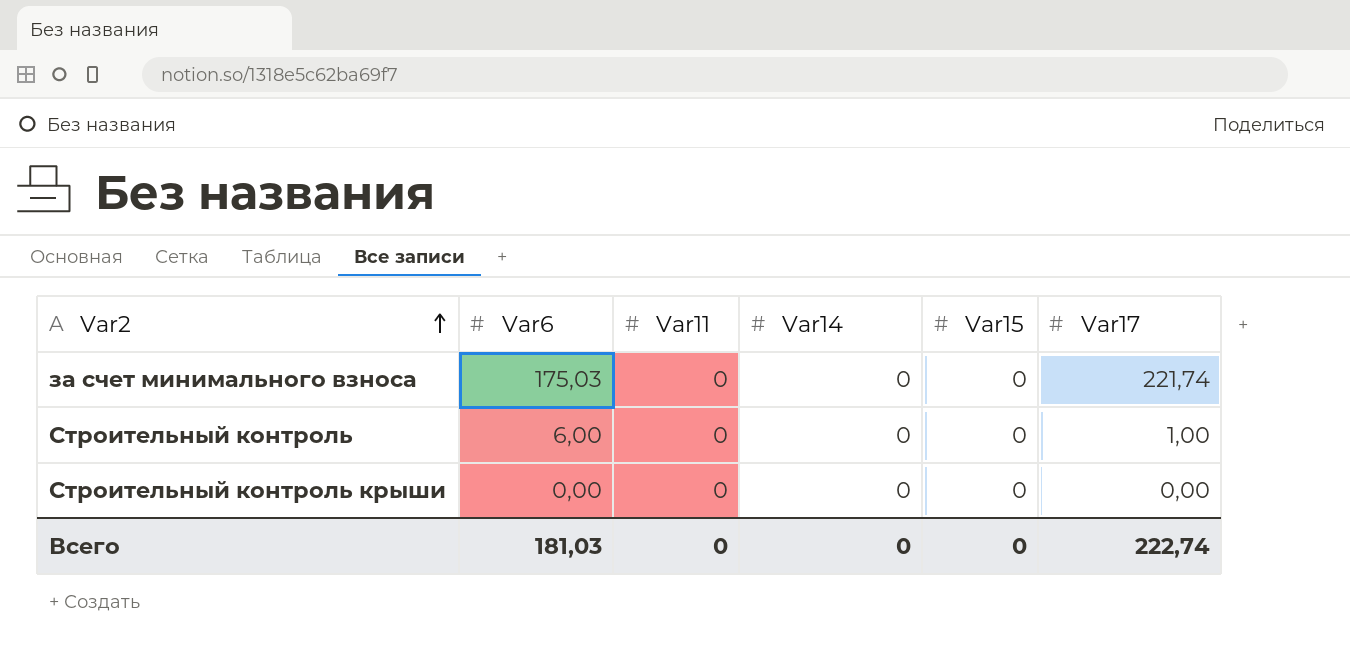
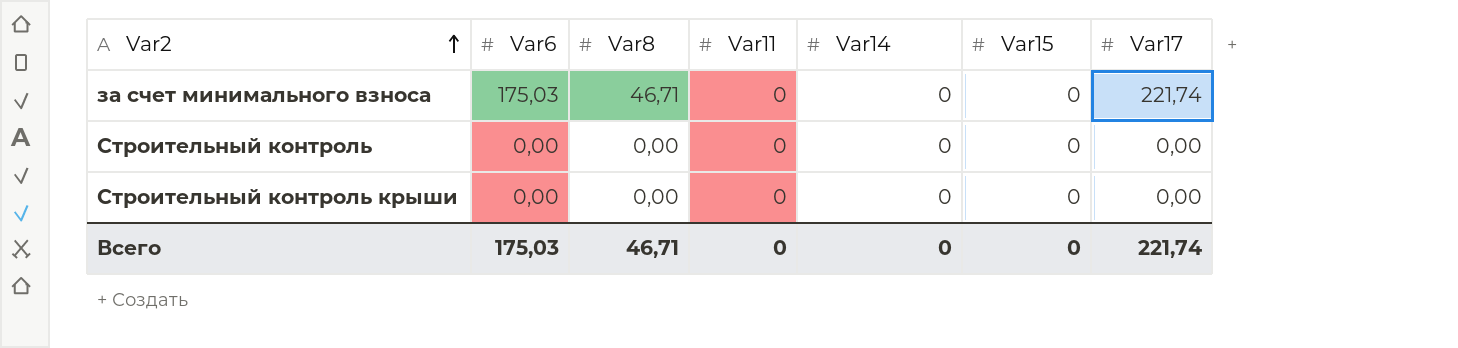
column Var8 | position: none -> 3
Строительный контроль | Var6: 6,00 -> 0,00
Строительный контроль | Var17: 1,00 -> 0,00
Всего | Var6: 181,03 -> 175,03
Всего | Var17: 222,74 -> 221,74

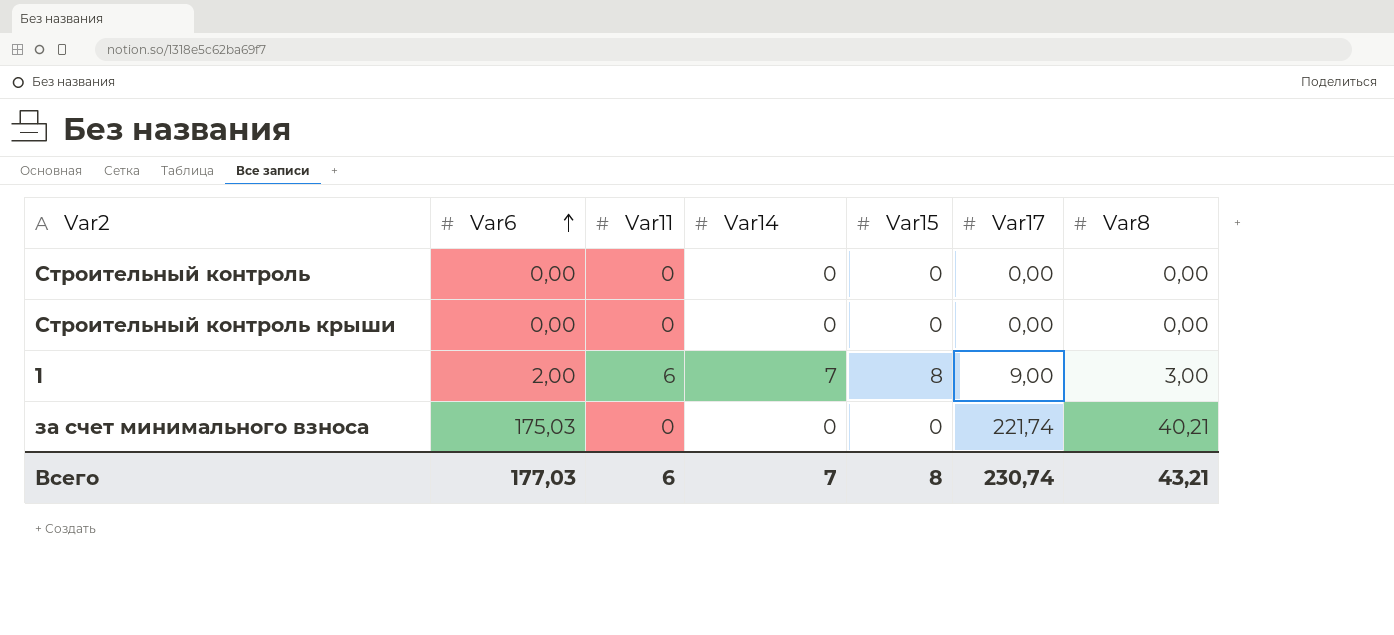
row order: Var2 ascending -> Var6 ascending
column Var8 | position: 3 -> 7
row 1: none -> 2,00 | 6 | 7 | 8 | 9,00 | 3,00
за счет минимального взноса | Var8: 46,71 -> 40,21
Всего | Var6: 175,03 -> 177,03
Всего | Var11: 0 -> 6
Всего | Var14: 0 -> 7
Всего | Var15: 0 -> 8
Всего | Var17: 221,74 -> 230,74
Всего | Var8: 46,71 -> 43,21

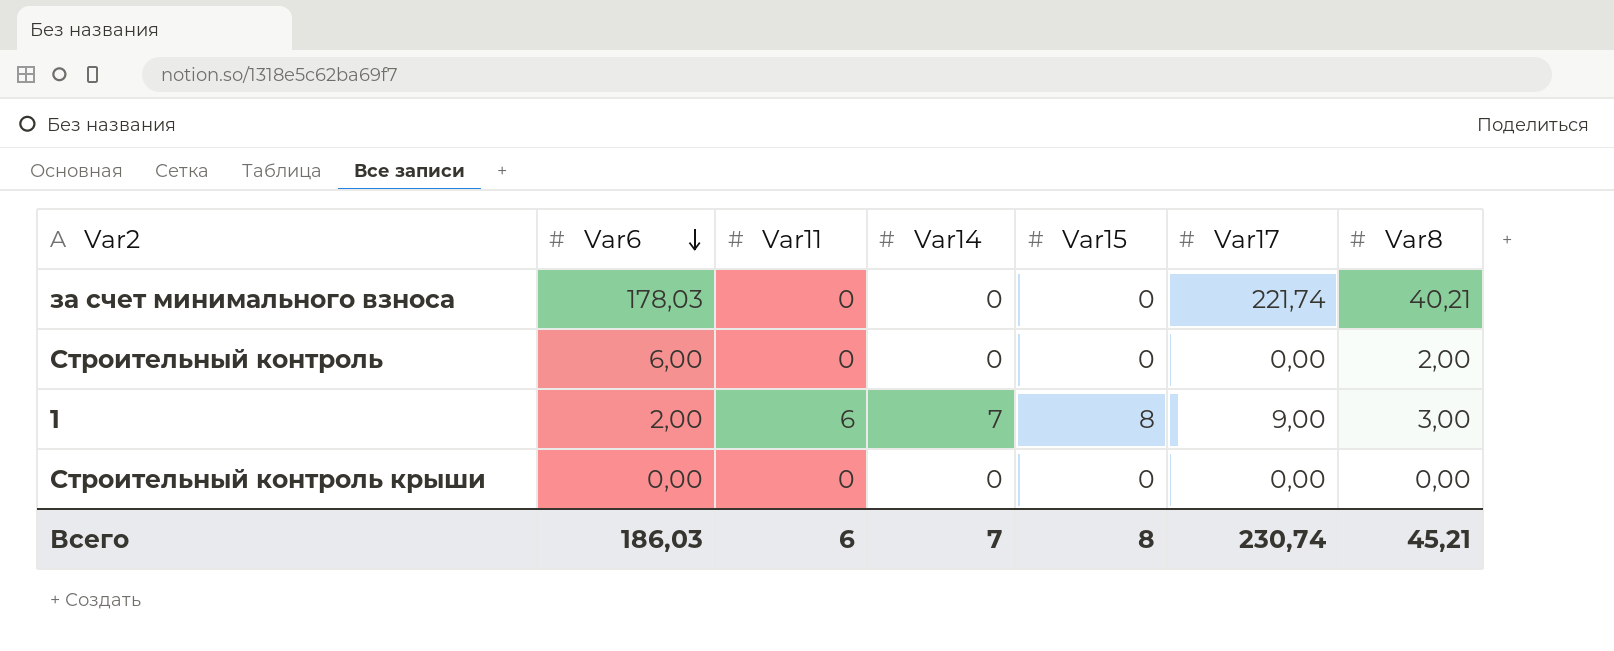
row order: Var6 ascending -> Var6 descending
за счет минимального взноса | Var6: 175,03 -> 178,03
Строительный контроль | Var6: 0,00 -> 6,00
Строительный контроль | Var8: 0,00 -> 2,00
Всего | Var6: 177,03 -> 186,03
Всего | Var8: 43,21 -> 45,21

